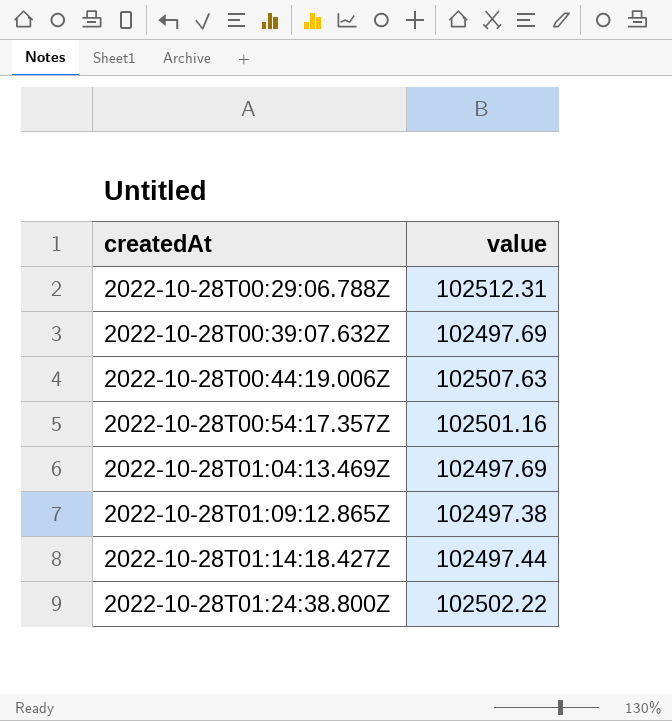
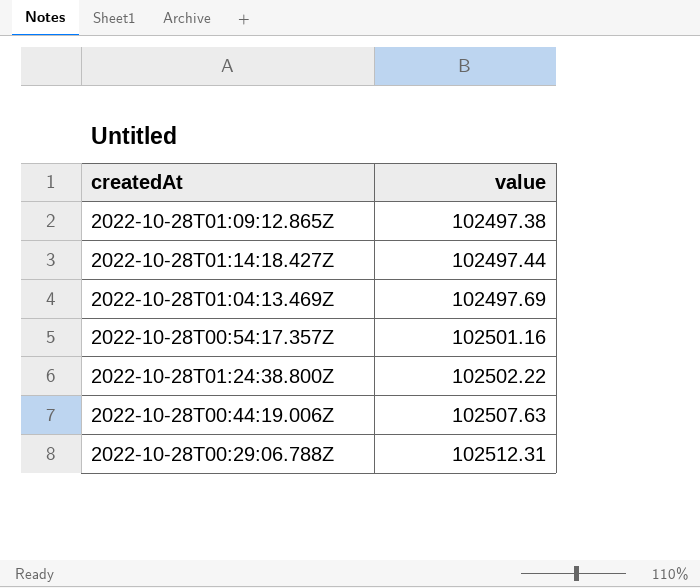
row order: createdAt ascending -> value ascending
row 2022-10-28T00:39:07.632Z: 102497.69 -> none

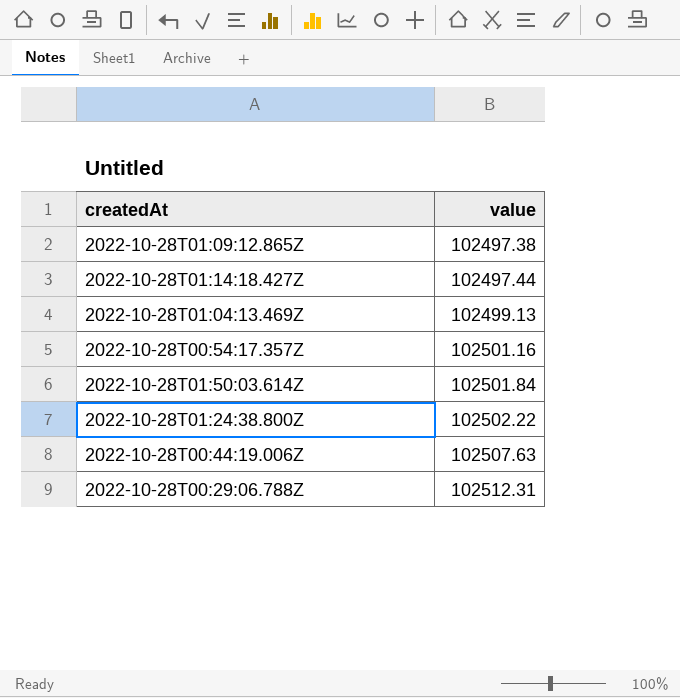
2022-10-28T01:04:13.469Z | value: 102497.69 -> 102499.13
row 2022-10-28T01:50:03.614Z: none -> 102501.84

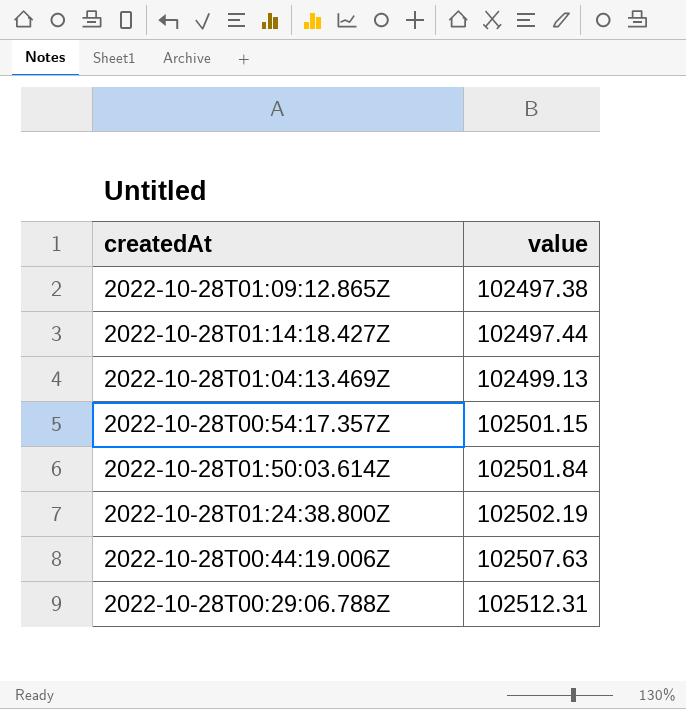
2022-10-28T00:54:17.357Z | value: 102501.16 -> 102501.15
2022-10-28T01:24:38.800Z | value: 102502.22 -> 102502.19

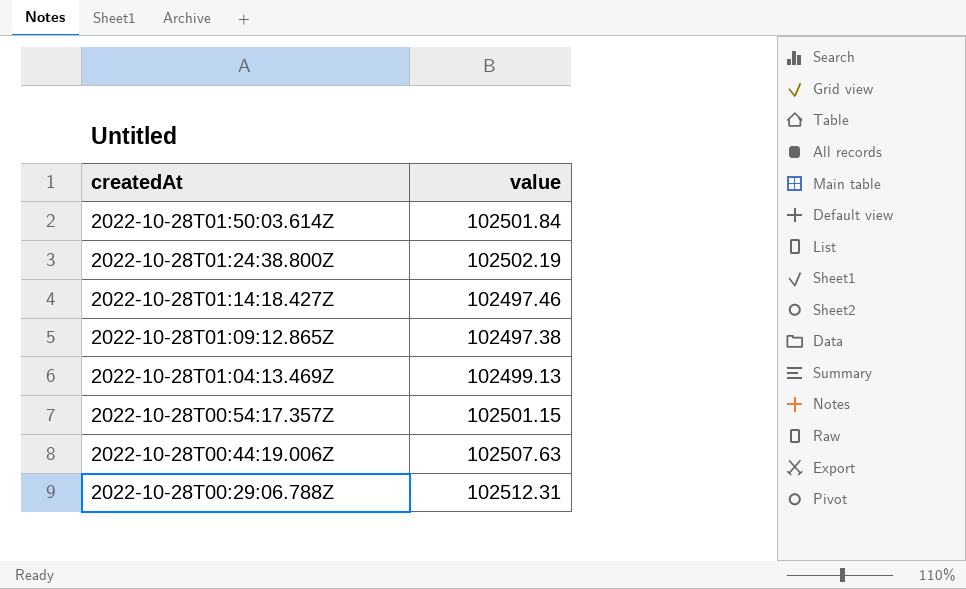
row order: value ascending -> createdAt descending
2022-10-28T01:14:18.427Z | value: 102497.44 -> 102497.46

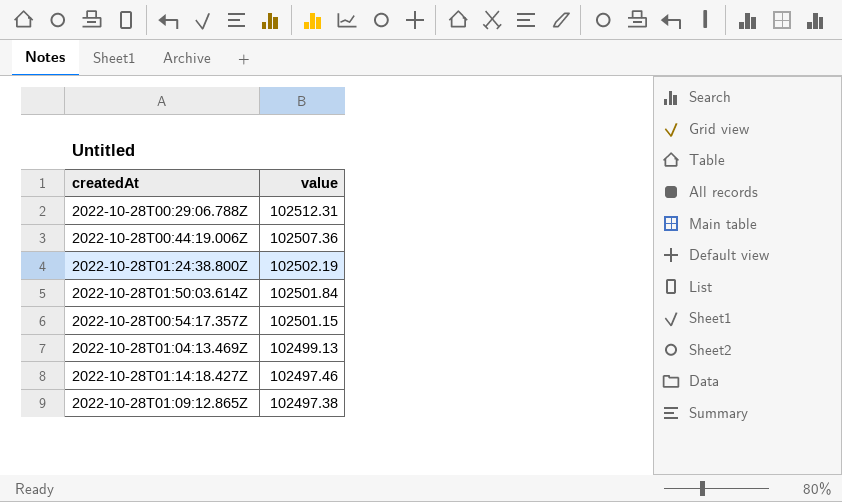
row order: createdAt descending -> value descending
2022-10-28T00:44:19.006Z | value: 102507.63 -> 102507.36

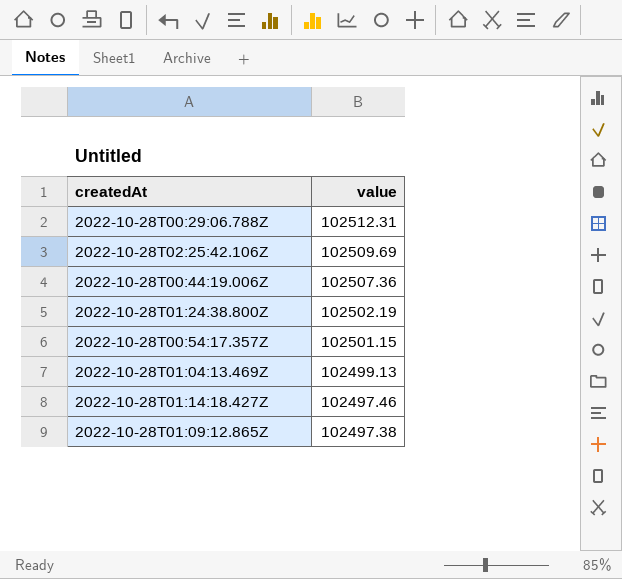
row 2022-10-28T01:50:03.614Z: 102501.84 -> none
row 2022-10-28T02:25:42.106Z: none -> 102509.69

